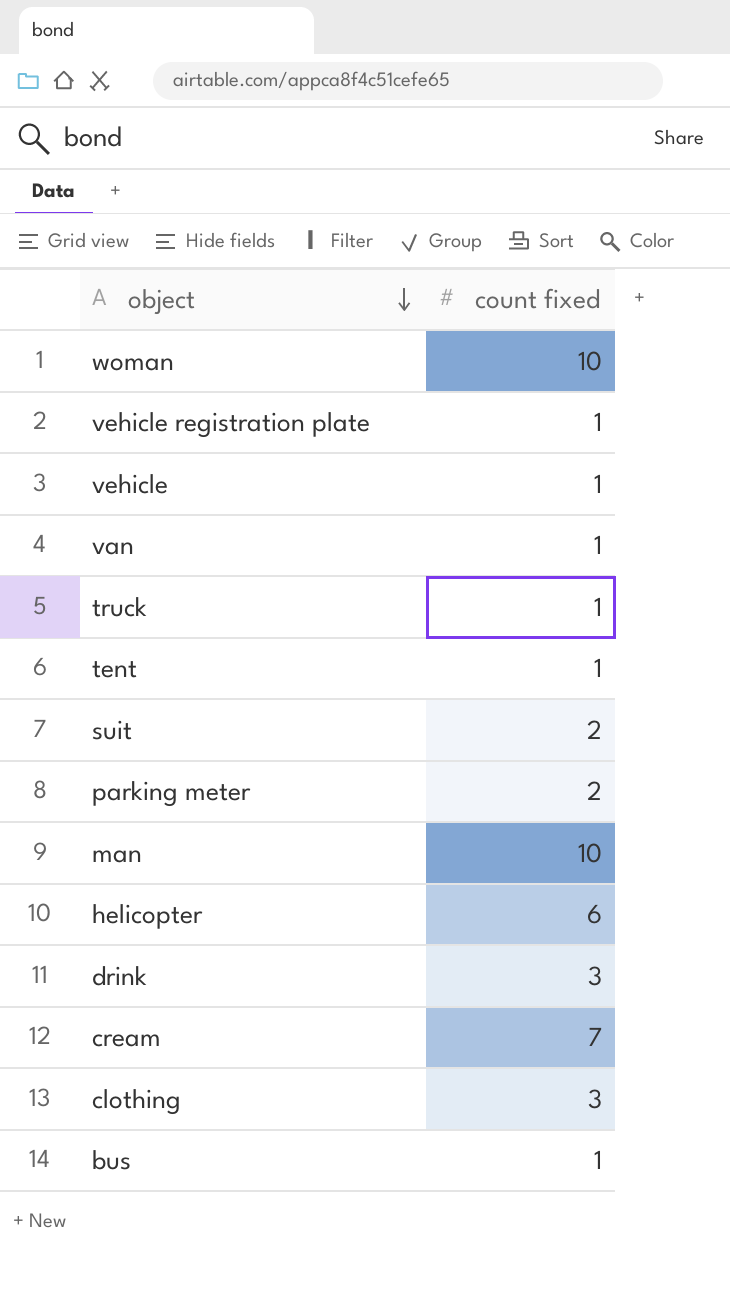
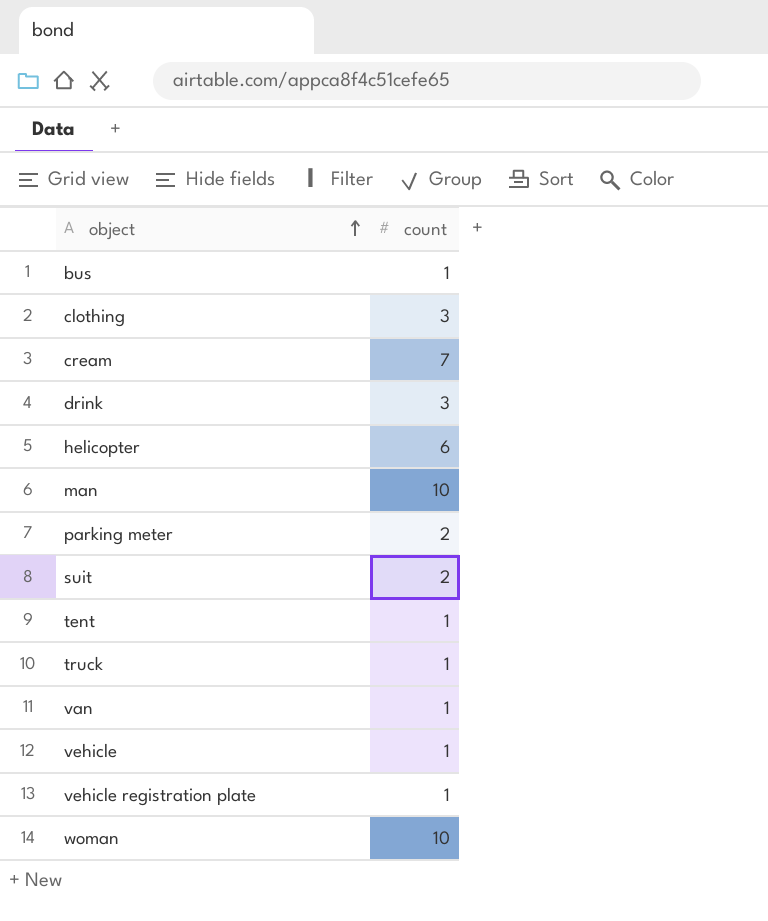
row order: object descending -> object ascending
column name: count fixed -> count

